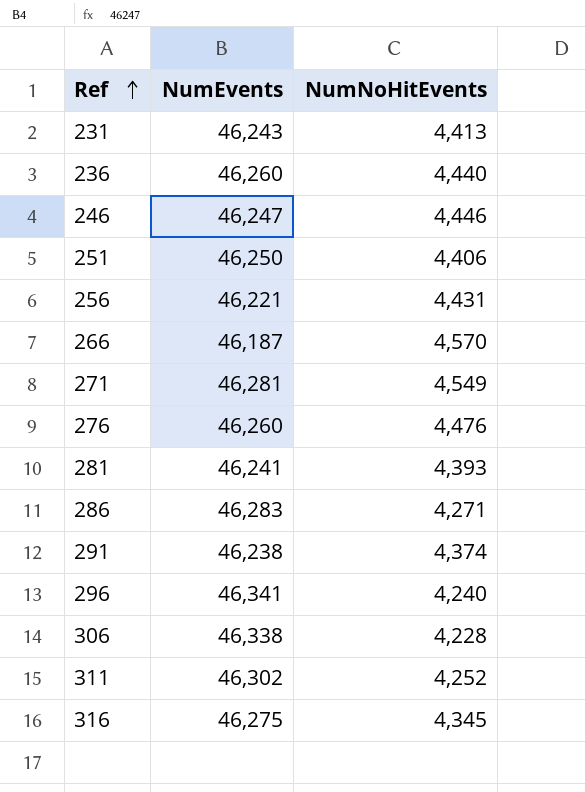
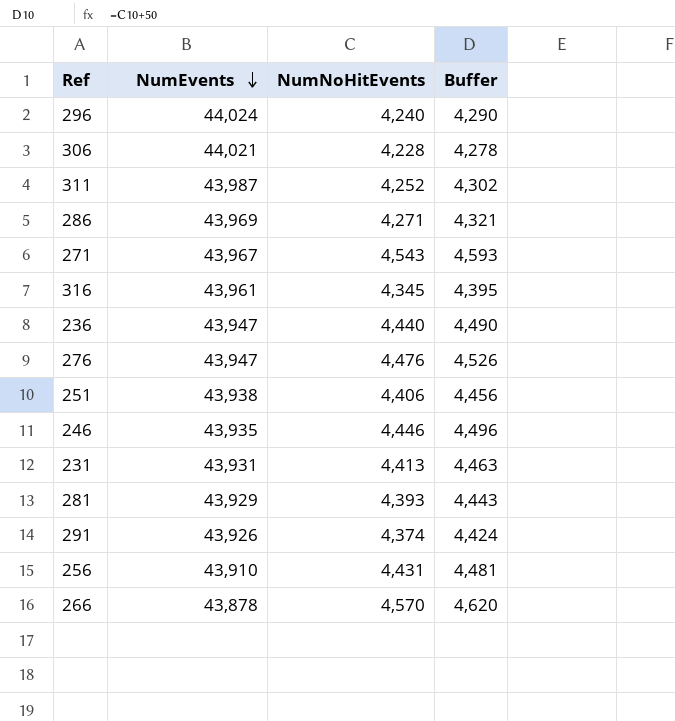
row order: Ref ascending -> NumEvents descending
column Buffer | formula: none -> [NumNoHitEvents] + 50
296 | NumEvents: 46,341 -> 44,024
306 | NumEvents: 46,338 -> 44,021
311 | NumEvents: 46,302 -> 43,987
286 | NumEvents: 46,283 -> 43,969
271 | NumEvents: 46,281 -> 43,967
271 | NumNoHitEvents: 4,549 -> 4,543
316 | NumEvents: 46,275 -> 43,961
236 | NumEvents: 46,260 -> 43,947
276 | NumEvents: 46,260 -> 43,947
251 | NumEvents: 46,250 -> 43,938
246 | NumEvents: 46,247 -> 43,935
231 | NumEvents: 46,243 -> 43,931
281 | NumEvents: 46,241 -> 43,929
291 | NumEvents: 46,238 -> 43,926
256 | NumEvents: 46,221 -> 43,910
266 | NumEvents: 46,187 -> 43,878

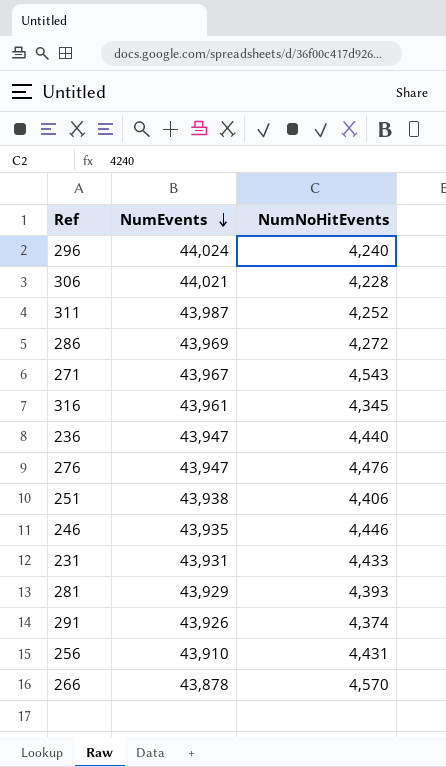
column Buffer | formula: [NumNoHitEvents] + 50 -> none
286 | NumNoHitEvents: 4,271 -> 4,272
231 | NumNoHitEvents: 4,413 -> 4,433

